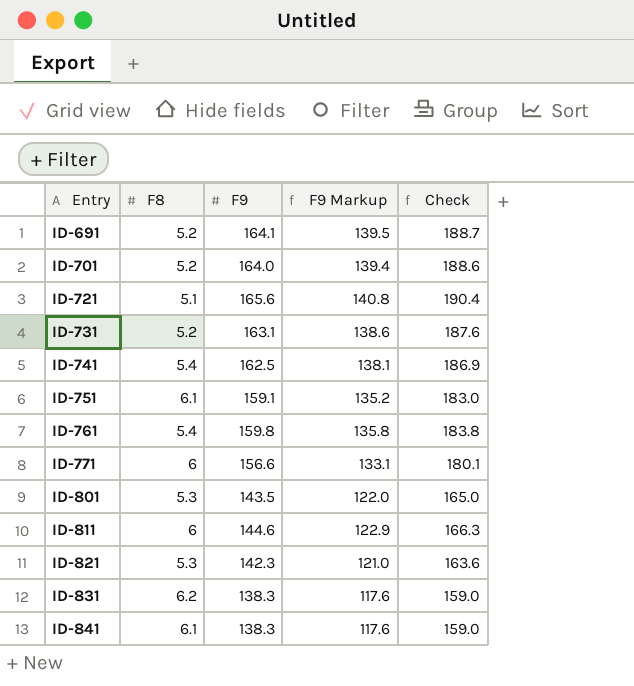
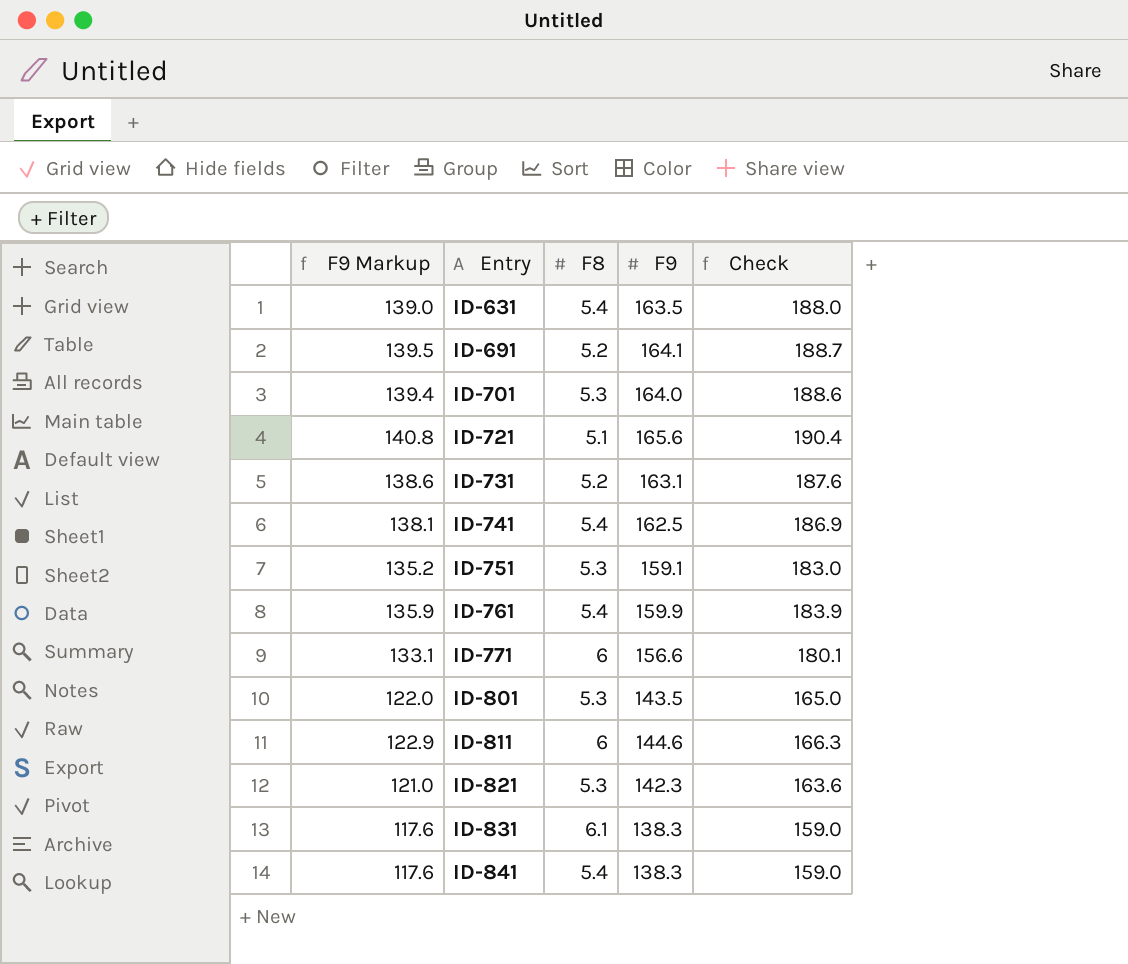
column F9 Markup | position: 4 -> 1
row ID-631: none -> 139.0 | 5.4 | 163.5 | 188.0
ID-701 | F8: 5.2 -> 5.3
ID-751 | F8: 6.1 -> 5.3
ID-761 | F9 Markup: 135.8 -> 135.9
ID-761 | F9: 159.8 -> 159.9
ID-761 | Check: 183.8 -> 183.9
ID-831 | F8: 6.2 -> 6.1
ID-841 | F8: 6.1 -> 5.4

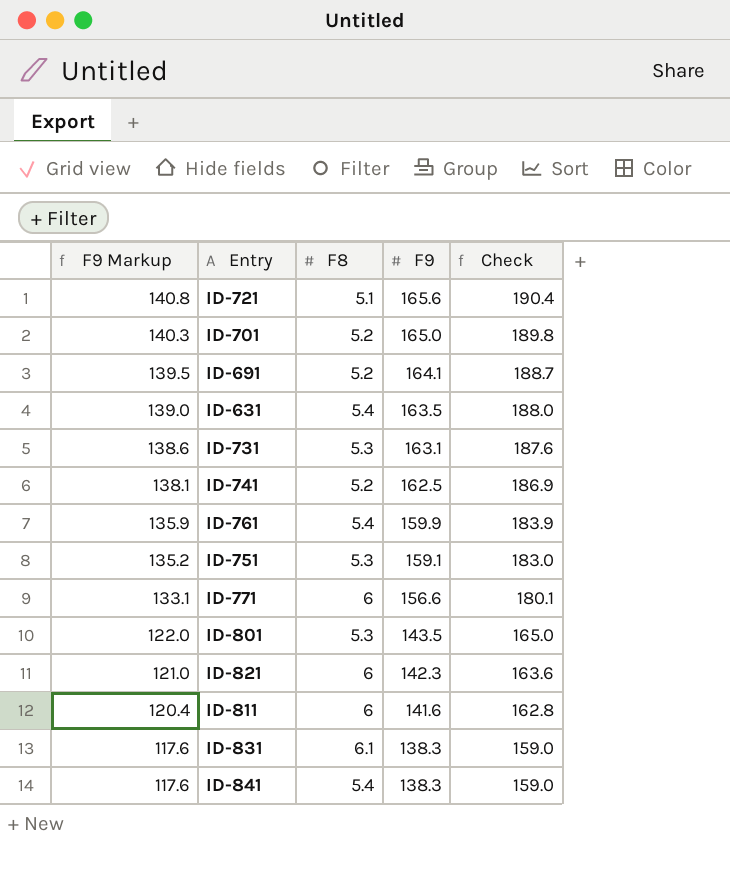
row order: Entry ascending -> F9 Markup descending
ID-701 | F9 Markup: 139.4 -> 140.3
ID-701 | F8: 5.3 -> 5.2
ID-701 | F9: 164.0 -> 165.0
ID-701 | Check: 188.6 -> 189.8
ID-731 | F8: 5.2 -> 5.3
ID-741 | F8: 5.4 -> 5.2
ID-821 | F8: 5.3 -> 6
ID-811 | F9 Markup: 122.9 -> 120.4
ID-811 | F9: 144.6 -> 141.6
ID-811 | Check: 166.3 -> 162.8

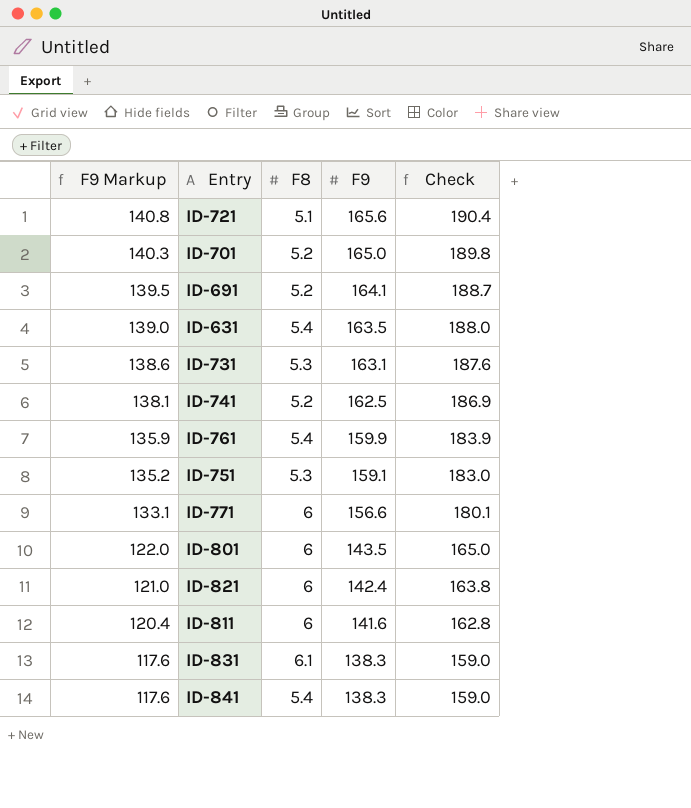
ID-801 | F8: 5.3 -> 6
ID-821 | F9: 142.3 -> 142.4
ID-821 | Check: 163.6 -> 163.8

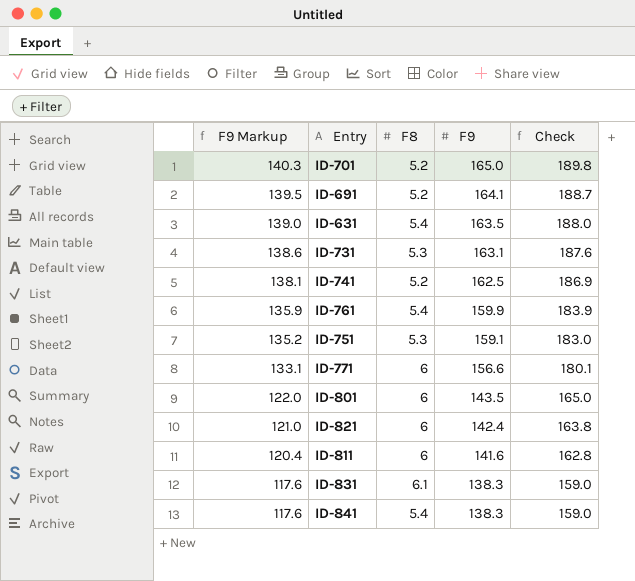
row ID-721: 140.8 | 5.1 | 165.6 | 190.4 -> none

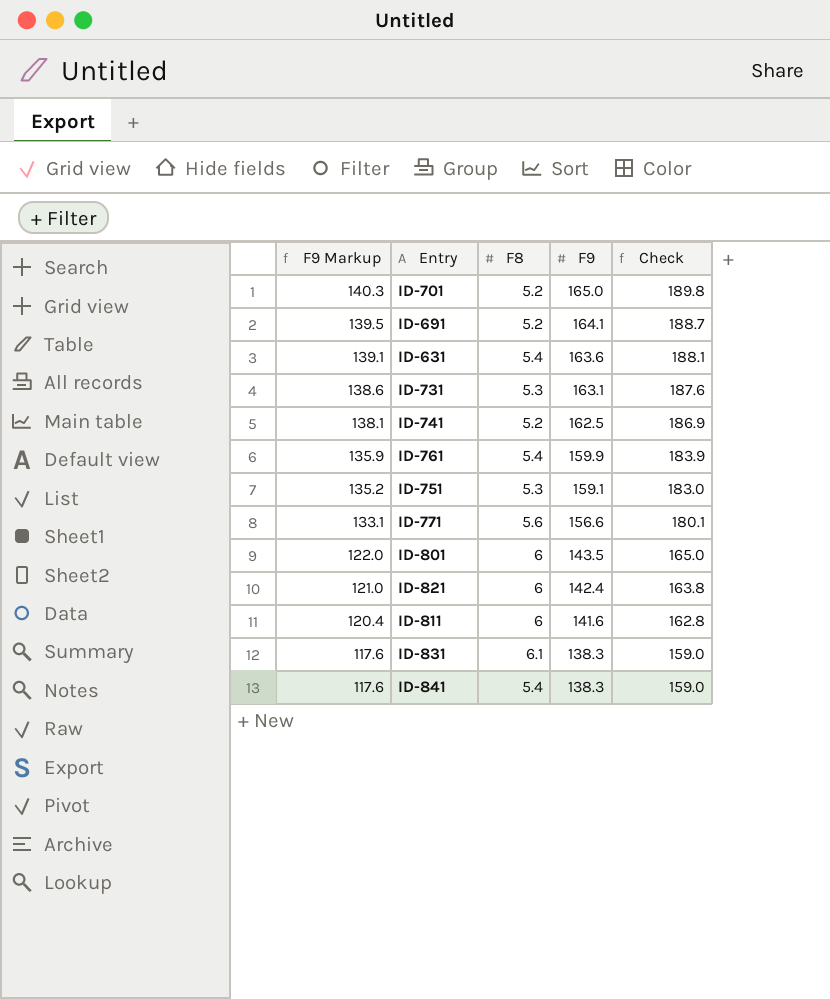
ID-631 | F9 Markup: 139.0 -> 139.1
ID-631 | F9: 163.5 -> 163.6
ID-631 | Check: 188.0 -> 188.1
ID-771 | F8: 6 -> 5.6

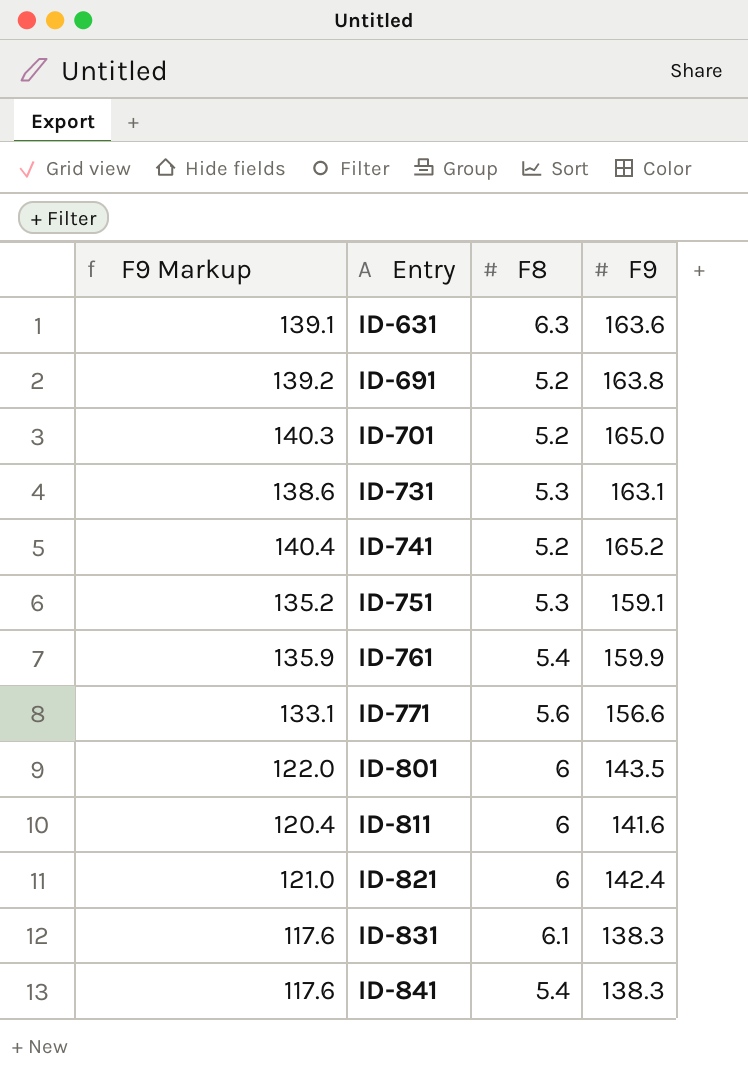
row order: F9 Markup descending -> Entry ascending
column Check | formula: [F9] * 1.15 -> none
ID-631 | F8: 5.4 -> 6.3
ID-691 | F9 Markup: 139.5 -> 139.2
ID-691 | F9: 164.1 -> 163.8
ID-741 | F9 Markup: 138.1 -> 140.4
ID-741 | F9: 162.5 -> 165.2

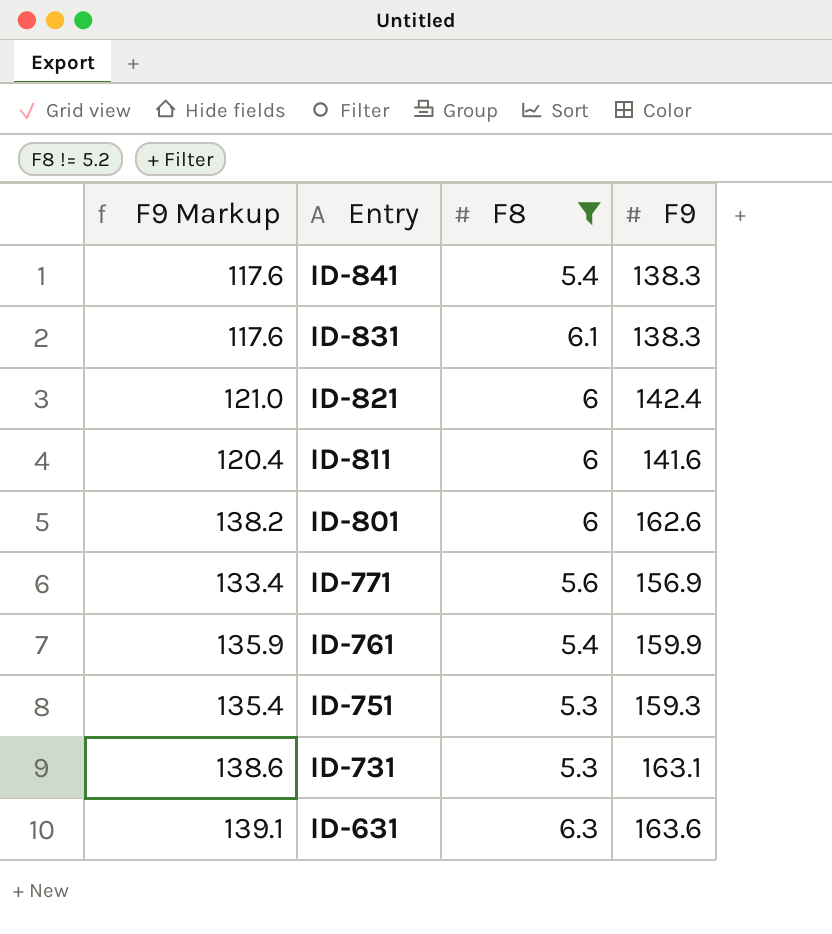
filter: none -> F8 != 5.2
row order: Entry ascending -> Entry descending
ID-801 | F9 Markup: 122.0 -> 138.2
ID-801 | F9: 143.5 -> 162.6
ID-771 | F9 Markup: 133.1 -> 133.4
ID-771 | F9: 156.6 -> 156.9
ID-751 | F9 Markup: 135.2 -> 135.4
ID-751 | F9: 159.1 -> 159.3

